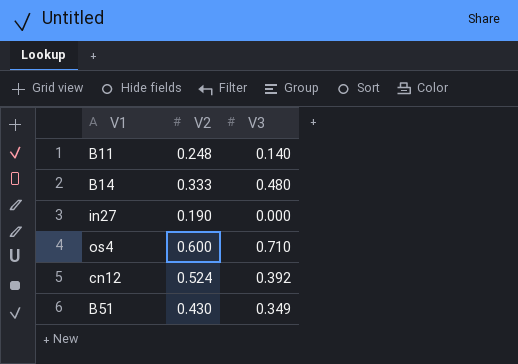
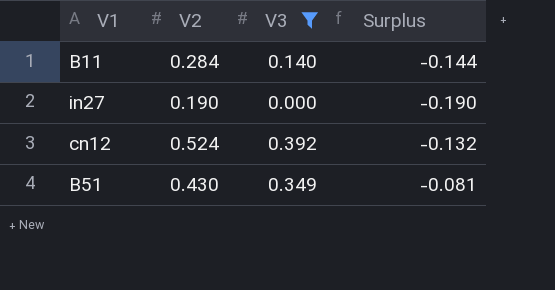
filter: none -> V3 <= 0.392
column Surplus | formula: none -> [V3] - [V2]
B11 | V2: 0.248 -> 0.284

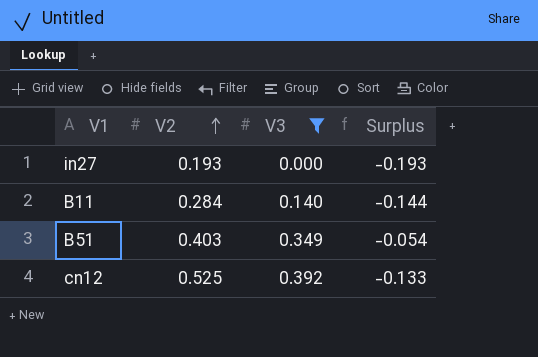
row order: none -> V2 ascending
in27 | V2: 0.190 -> 0.193
in27 | Surplus: -0.190 -> -0.193
B51 | V2: 0.430 -> 0.403
B51 | Surplus: -0.081 -> -0.054
cn12 | V2: 0.524 -> 0.525
cn12 | Surplus: -0.132 -> -0.133

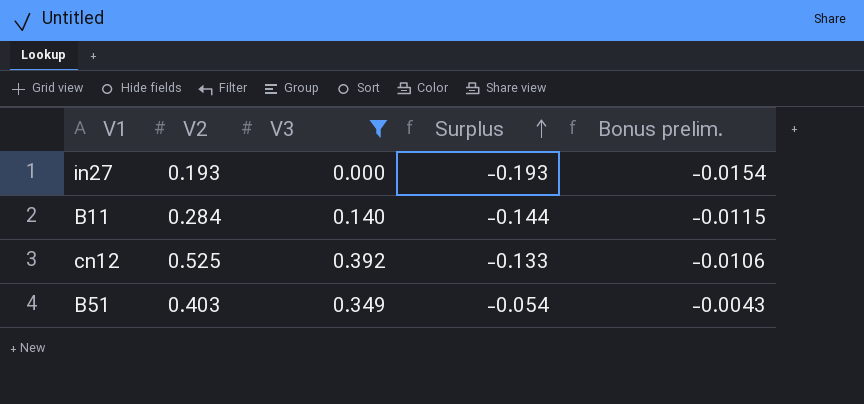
row order: V2 ascending -> Surplus ascending
column Bonus prelim. | formula: none -> [Surplus] * 0.08

